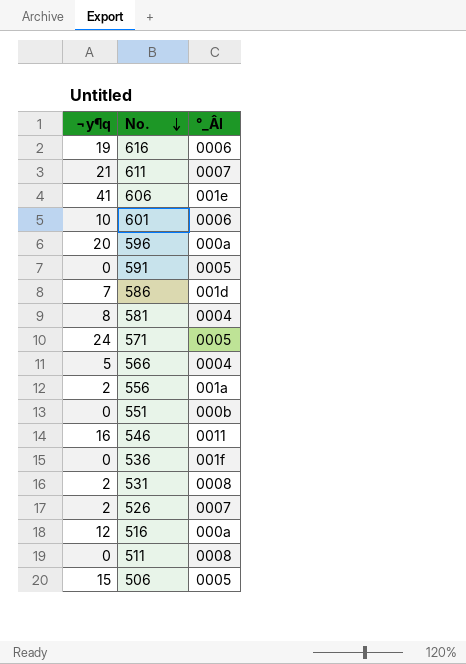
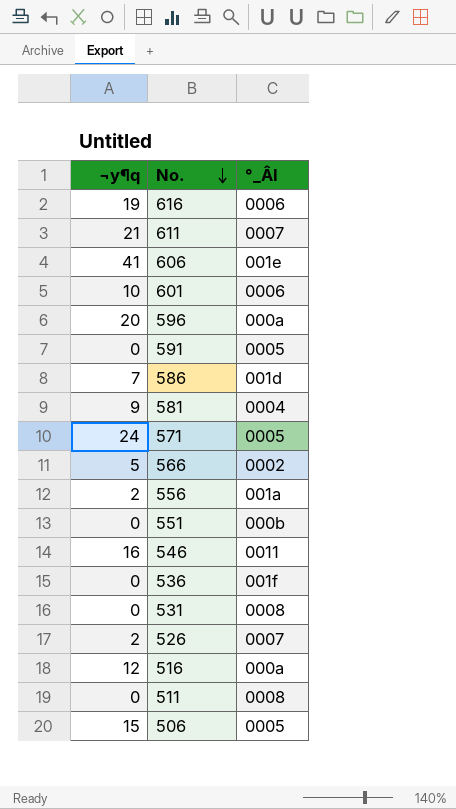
581 | ¬y¶q: 8 -> 9
566 | °_ÂI: 0004 -> 0002
531 | ¬y¶q: 2 -> 0

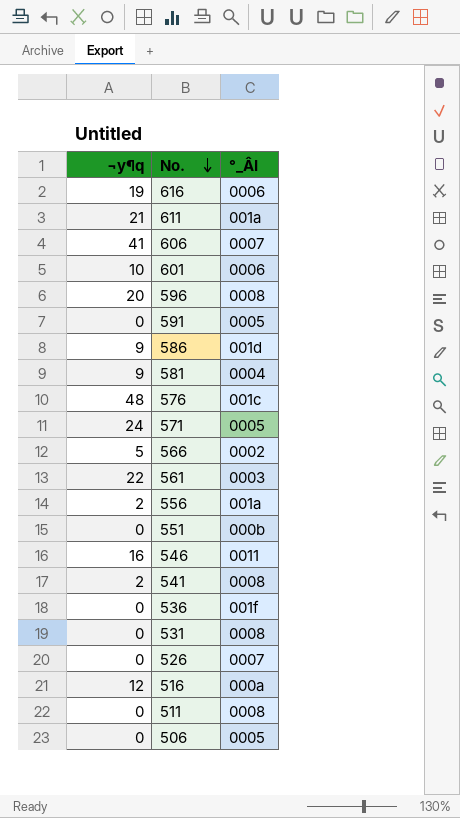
611 | °_ÂI: 0007 -> 001a
606 | °_ÂI: 001e -> 0007
596 | °_ÂI: 000a -> 0008
586 | ¬y¶q: 7 -> 9
row 576: none -> 48 | 001c
row 561: none -> 22 | 0003
row 541: none -> 2 | 0008
526 | ¬y¶q: 2 -> 0
506 | ¬y¶q: 15 -> 0

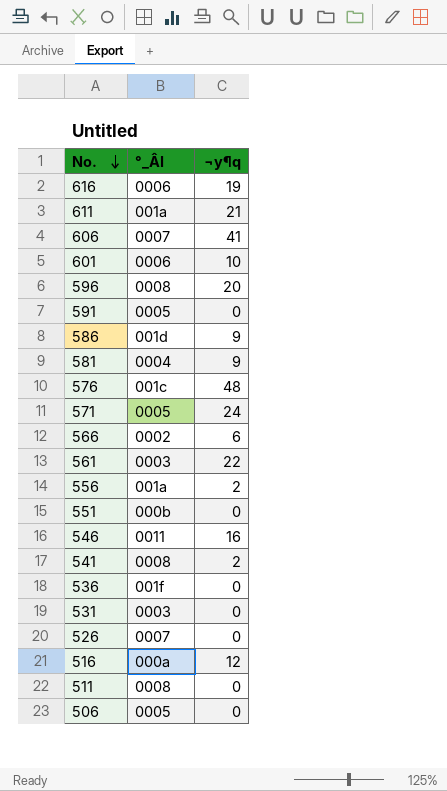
column ¬y¶q | position: 1 -> 3
566 | ¬y¶q: 5 -> 6
531 | °_ÂI: 0008 -> 0003

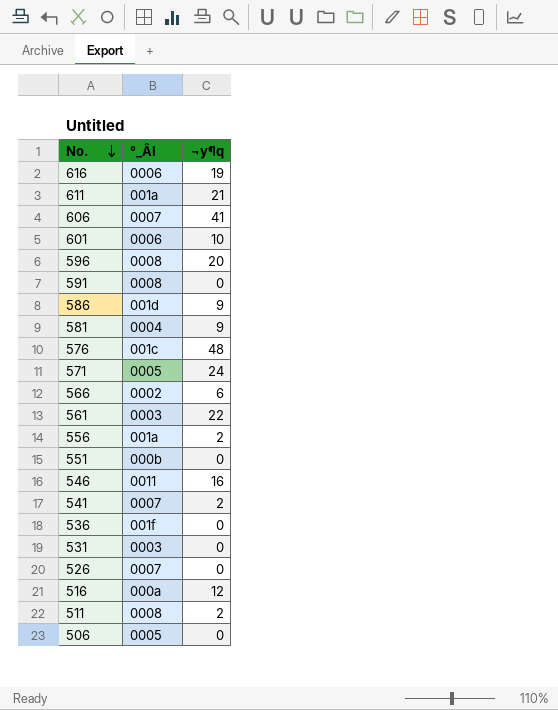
591 | °_ÂI: 0005 -> 0008
541 | °_ÂI: 0008 -> 0007
511 | ¬y¶q: 0 -> 2

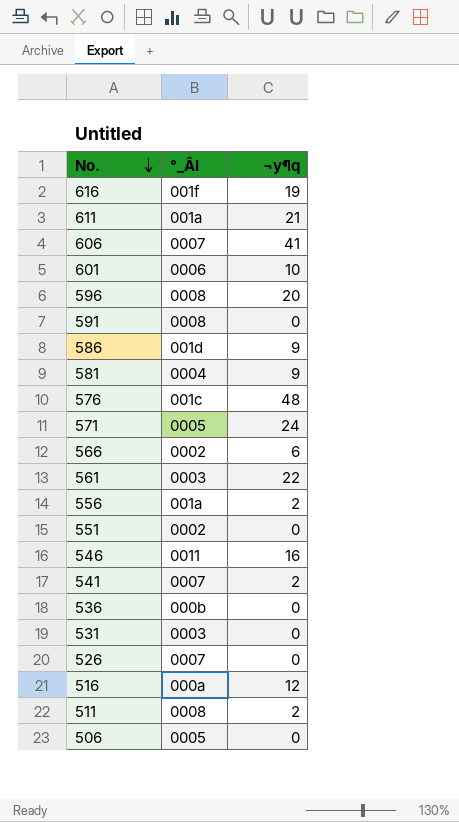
616 | °_ÂI: 0006 -> 001f
551 | °_ÂI: 000b -> 0002
536 | °_ÂI: 001f -> 000b

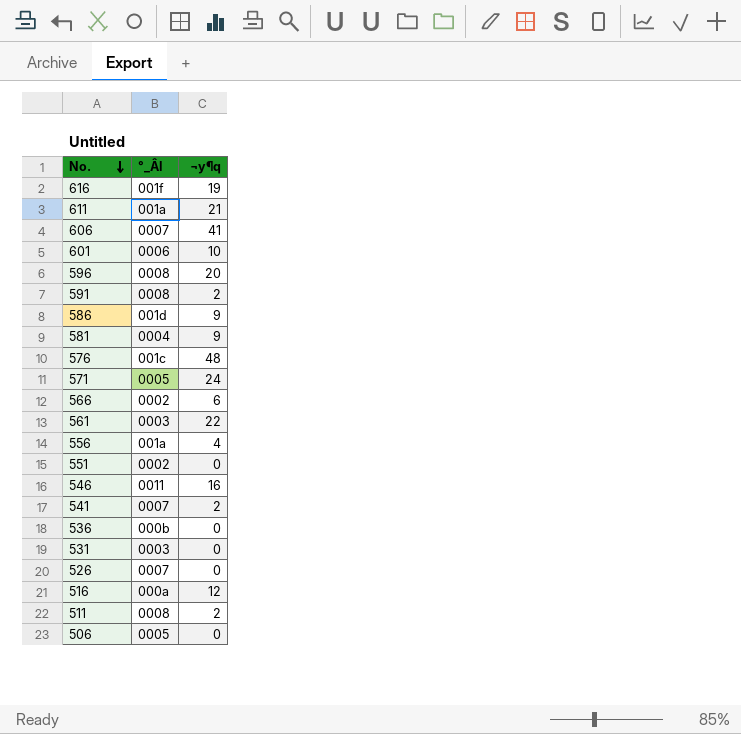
591 | ¬y¶q: 0 -> 2
556 | ¬y¶q: 2 -> 4

